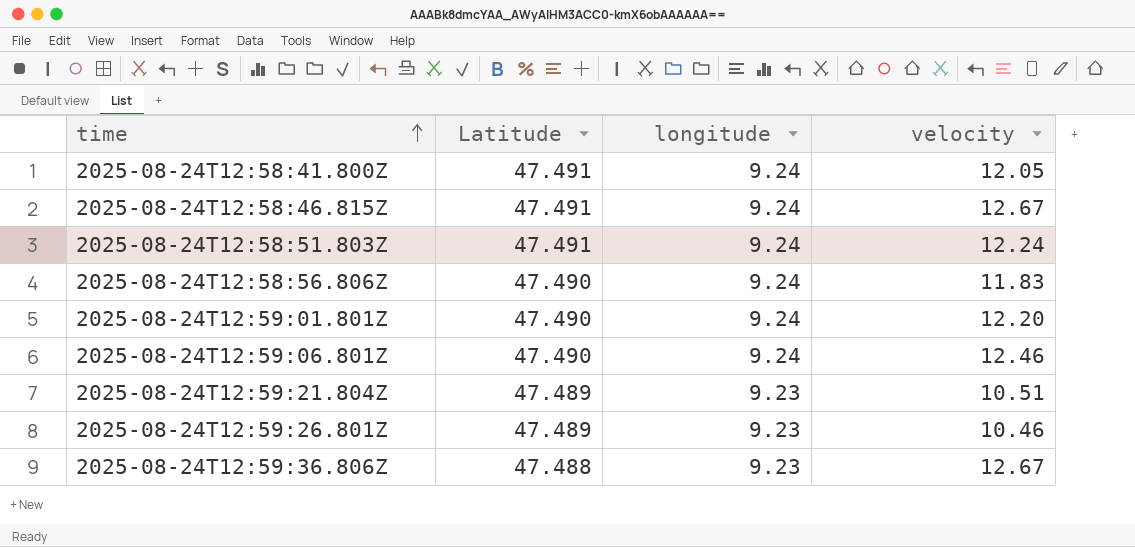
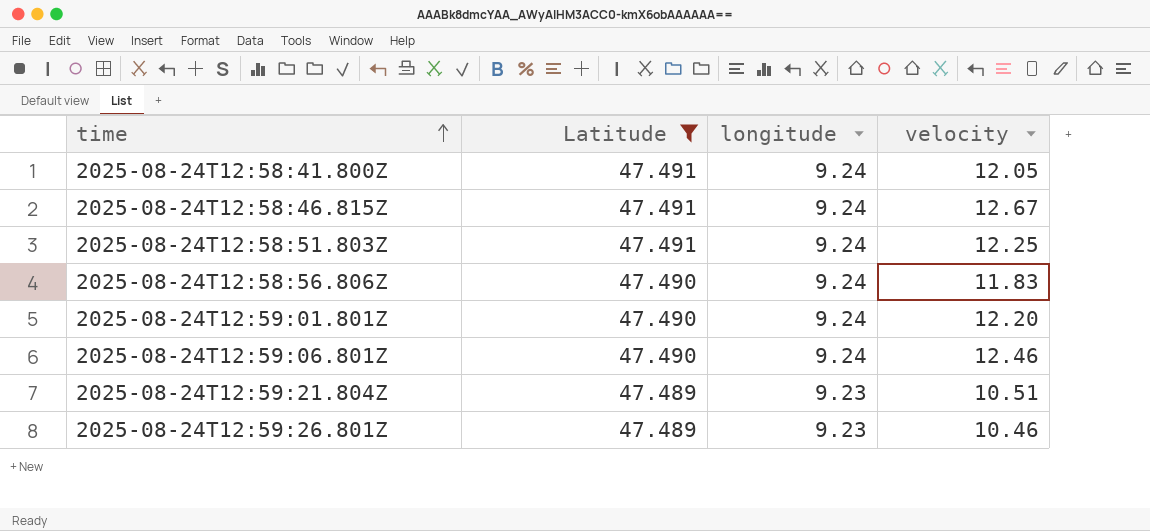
filter: none -> Latitude != 47.488
2025-08-24T12:58:51.803Z | velocity: 12.24 -> 12.25

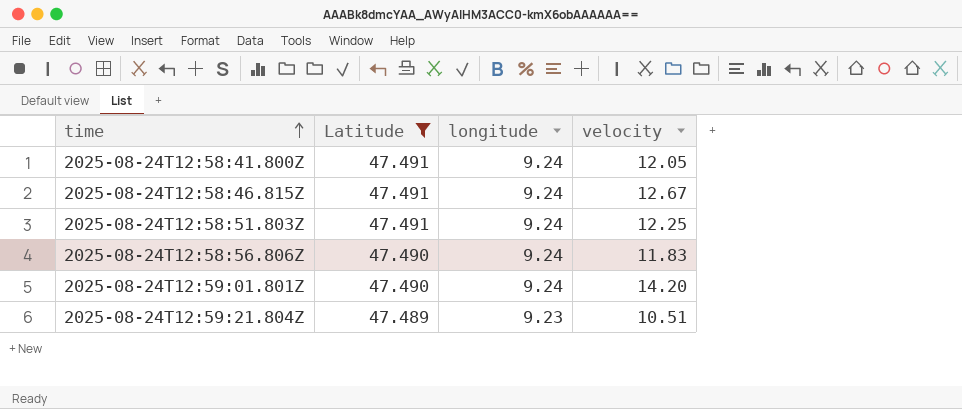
row 2025-08-24T12:59:06.801Z: 47.490 | 9.24 | 12.46 -> none
row 2025-08-24T12:59:26.801Z: 47.489 | 9.23 | 10.46 -> none
2025-08-24T12:59:01.801Z | velocity: 12.20 -> 14.20

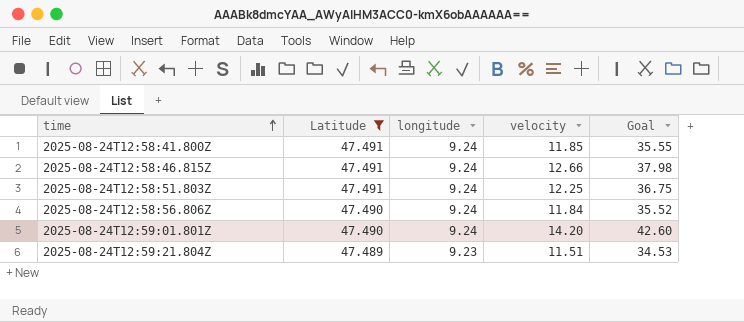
column Goal | formula: none -> [velocity] * 3
2025-08-24T12:58:41.800Z | velocity: 12.05 -> 11.85
2025-08-24T12:58:46.815Z | velocity: 12.67 -> 12.66
2025-08-24T12:58:56.806Z | velocity: 11.83 -> 11.84
2025-08-24T12:59:21.804Z | velocity: 10.51 -> 11.51

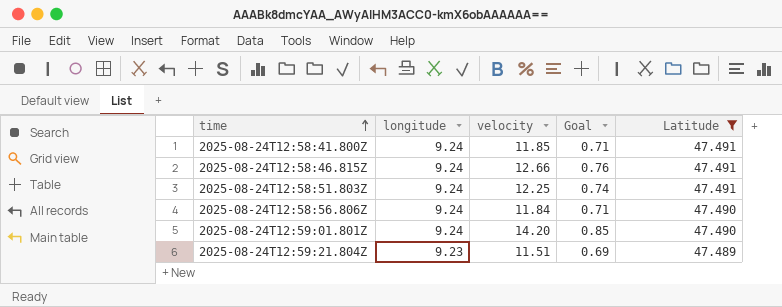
column Goal | formula: [velocity] * 3 -> [velocity] * 0.06
column Latitude | position: 2 -> 5

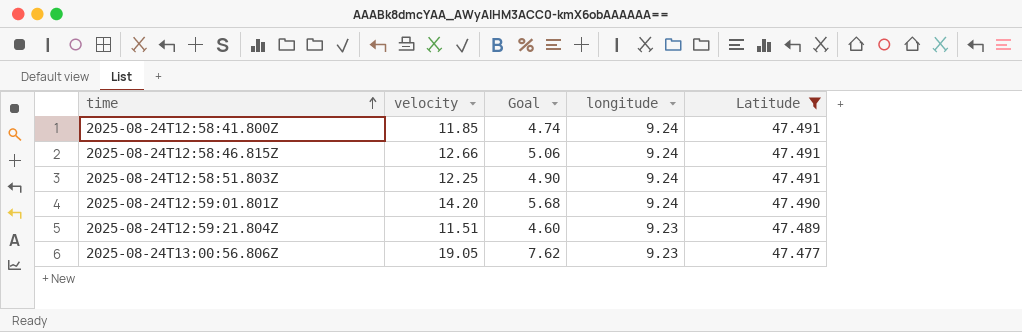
column Goal | formula: [velocity] * 0.06 -> [velocity] * 0.4
column longitude | position: 2 -> 4
row 2025-08-24T12:58:56.806Z: 9.24 | 11.84 | 0.71 | 47.490 -> none
row 2025-08-24T13:00:56.806Z: none -> 19.05 | 7.62 | 9.23 | 47.477

